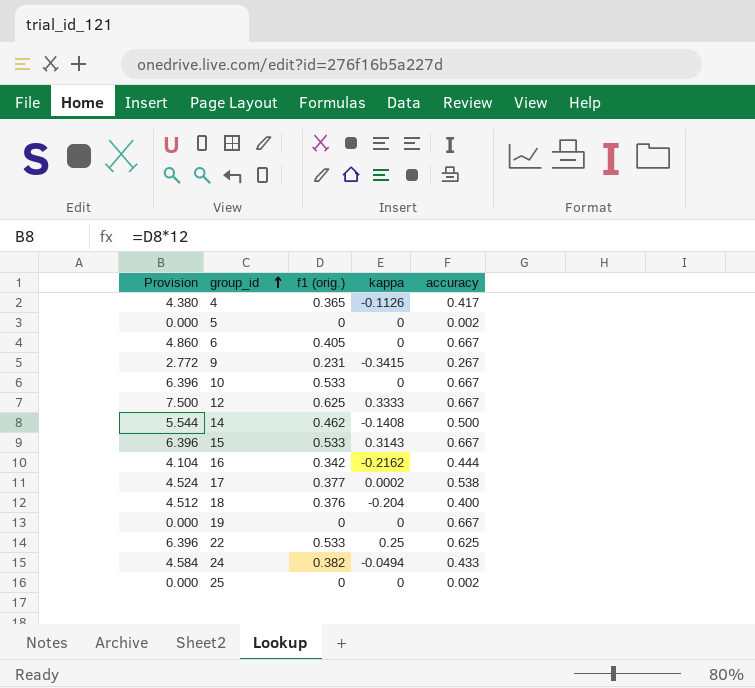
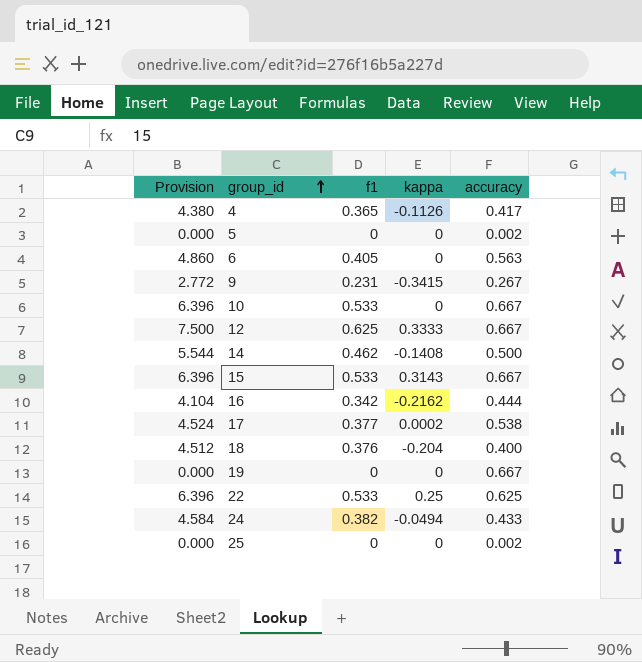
column name: f1 (orig.) -> f1
6 | accuracy: 0.667 -> 0.563

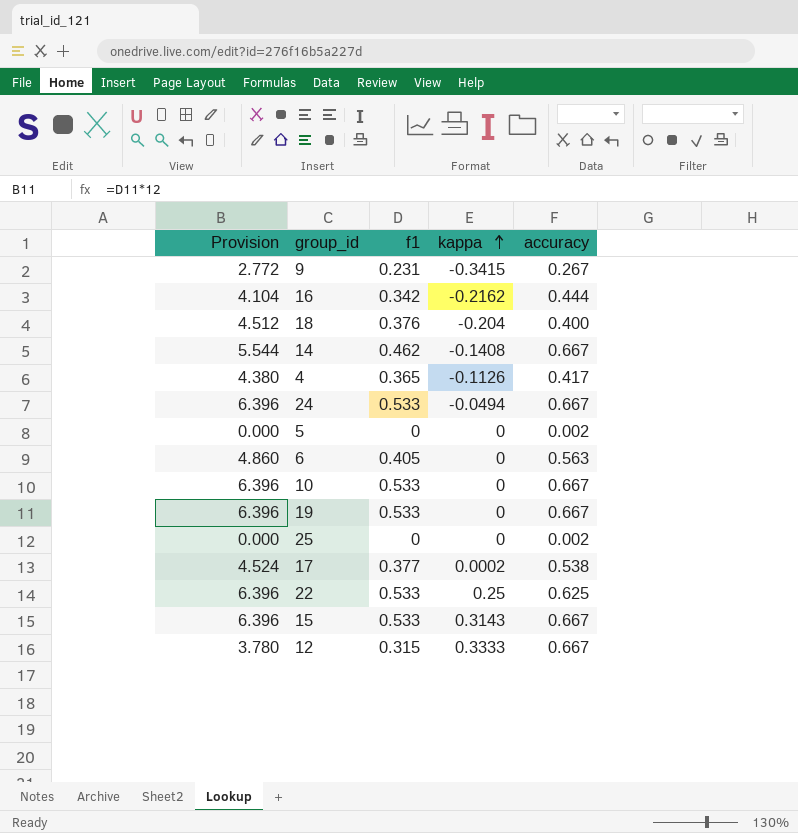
row order: group_id ascending -> kappa ascending
14 | accuracy: 0.500 -> 0.667
24 | Provision: 4.584 -> 6.396
24 | f1: 0.382 -> 0.533
24 | accuracy: 0.433 -> 0.667
19 | Provision: 0.000 -> 6.396
19 | f1: 0 -> 0.533
12 | Provision: 7.500 -> 3.780
12 | f1: 0.625 -> 0.315

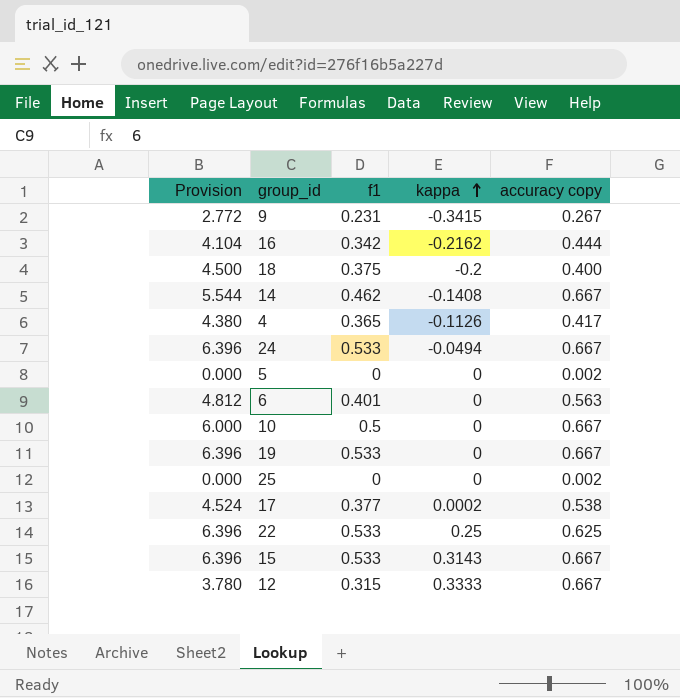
column name: accuracy -> accuracy copy
18 | Provision: 4.512 -> 4.500
18 | f1: 0.376 -> 0.375
18 | kappa: -0.204 -> -0.2
6 | Provision: 4.860 -> 4.812
6 | f1: 0.405 -> 0.401
10 | Provision: 6.396 -> 6.000
10 | f1: 0.533 -> 0.5

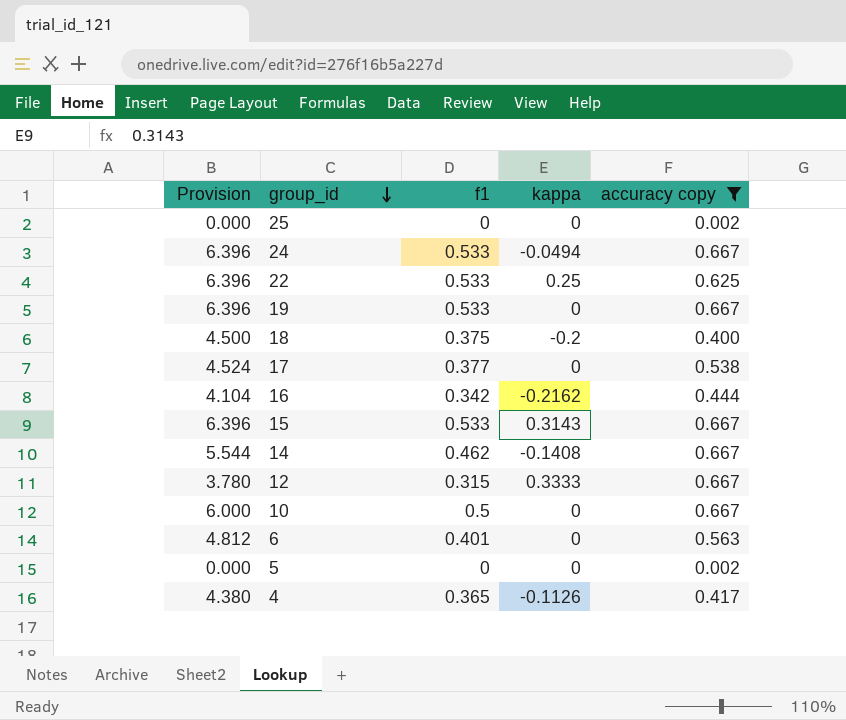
filter: none -> accuracy copy != 0.267
row order: kappa ascending -> group_id descending
17 | kappa: 0.0002 -> 0

